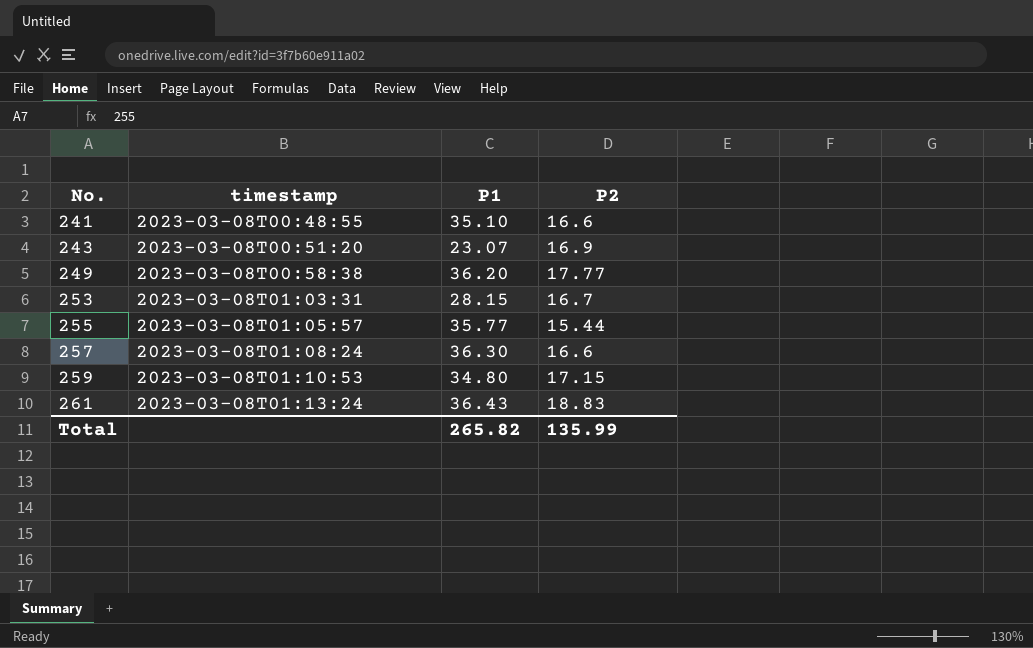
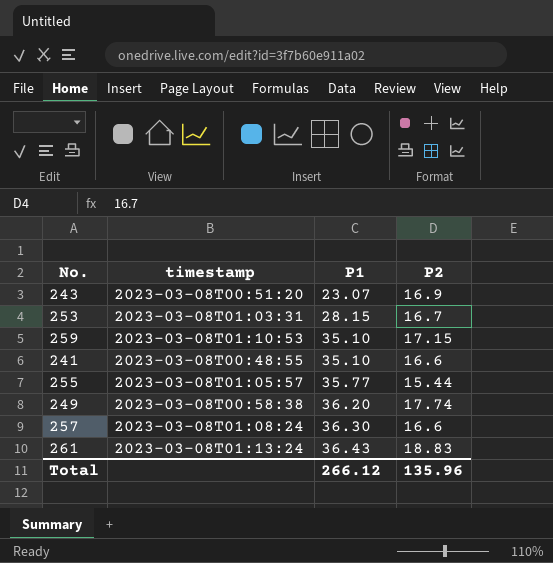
row order: No. ascending -> P1 ascending
259 | P1: 34.80 -> 35.10
249 | P2: 17.77 -> 17.74
Total | P1: 265.82 -> 266.12
Total | P2: 135.99 -> 135.96

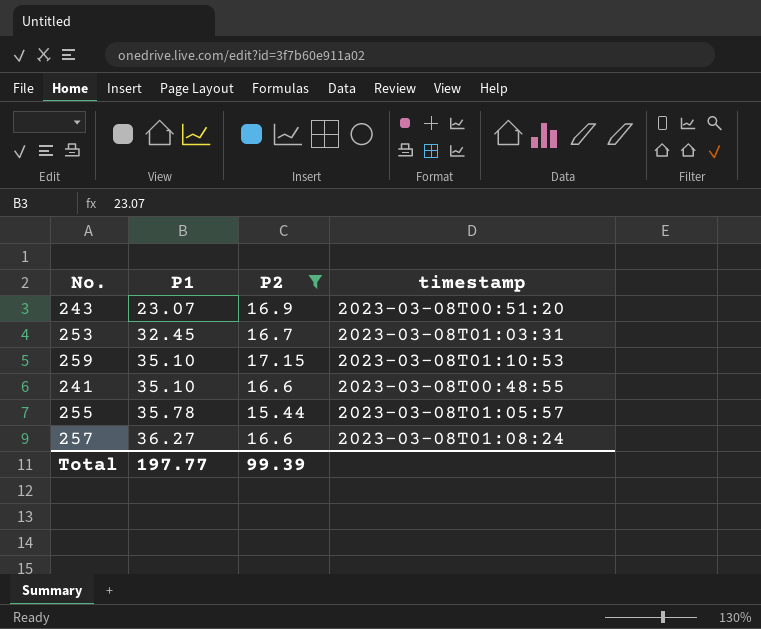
filter: none -> P2 <= 17.15
column timestamp | position: 2 -> 4
253 | P1: 28.15 -> 32.45
255 | P1: 35.77 -> 35.78
257 | P1: 36.30 -> 36.27
Total | P1: 266.12 -> 197.77
Total | P2: 135.96 -> 99.39

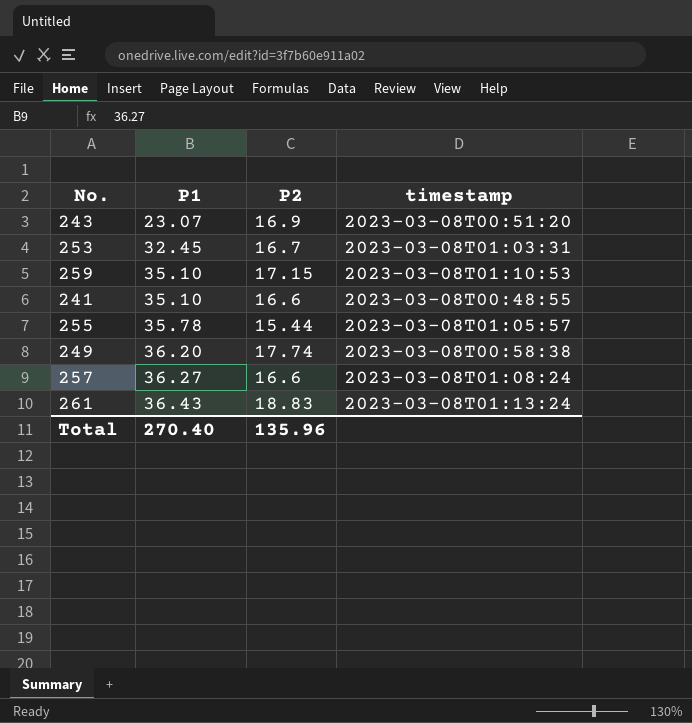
filter: P2 <= 17.15 -> none
Total | P1: 197.77 -> 270.40
Total | P2: 99.39 -> 135.96

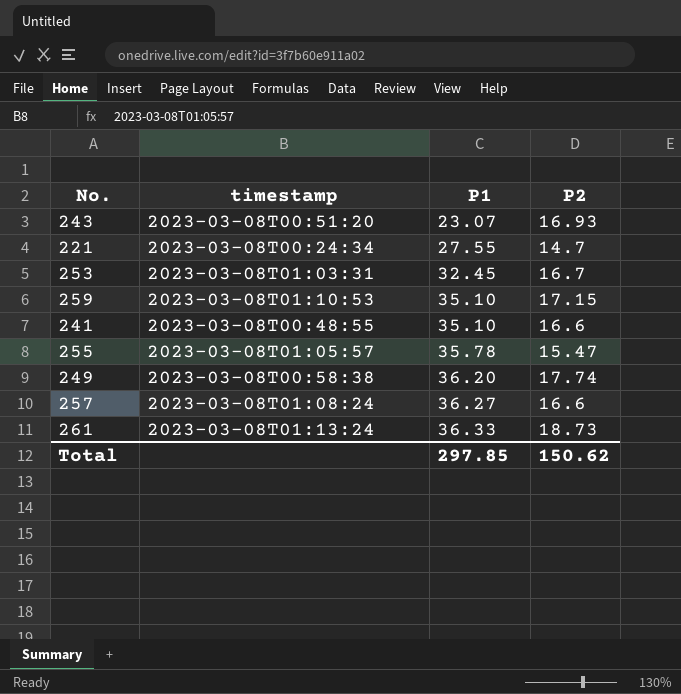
column timestamp | position: 4 -> 2
243 | P2: 16.9 -> 16.93
row 221: none -> 2023-03-08T00:24:34 | 27.55 | 14.7
255 | P2: 15.44 -> 15.47
261 | P1: 36.43 -> 36.33
261 | P2: 18.83 -> 18.73
Total | P1: 270.40 -> 297.85
Total | P2: 135.96 -> 150.62

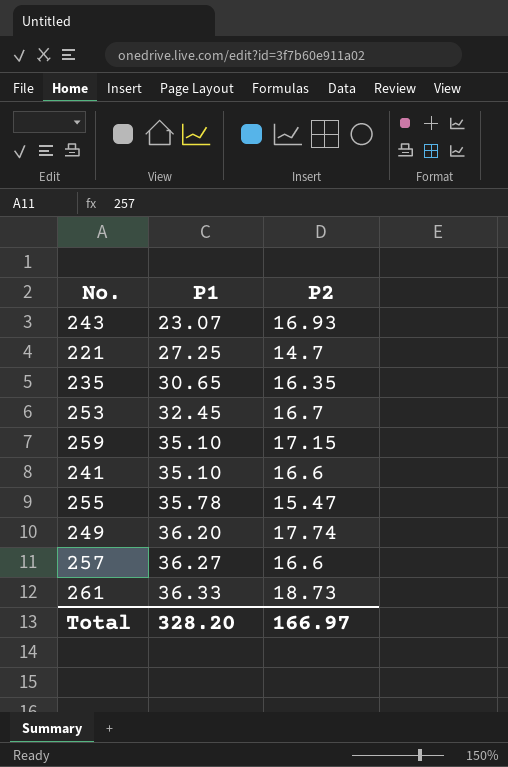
column timestamp | position: 2 -> none
221 | P1: 27.55 -> 27.25
row 235: none -> 30.65 | 16.35
Total | P1: 297.85 -> 328.20
Total | P2: 150.62 -> 166.97

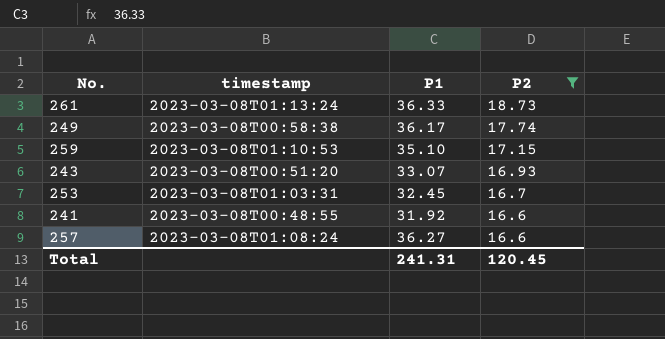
filter: none -> P2 >= 16.6
row order: P1 ascending -> P2 descending
column timestamp | position: none -> 2
249 | P1: 36.20 -> 36.17
243 | P1: 23.07 -> 33.07
241 | P1: 35.10 -> 31.92
Total | P1: 328.20 -> 241.31
Total | P2: 166.97 -> 120.45

